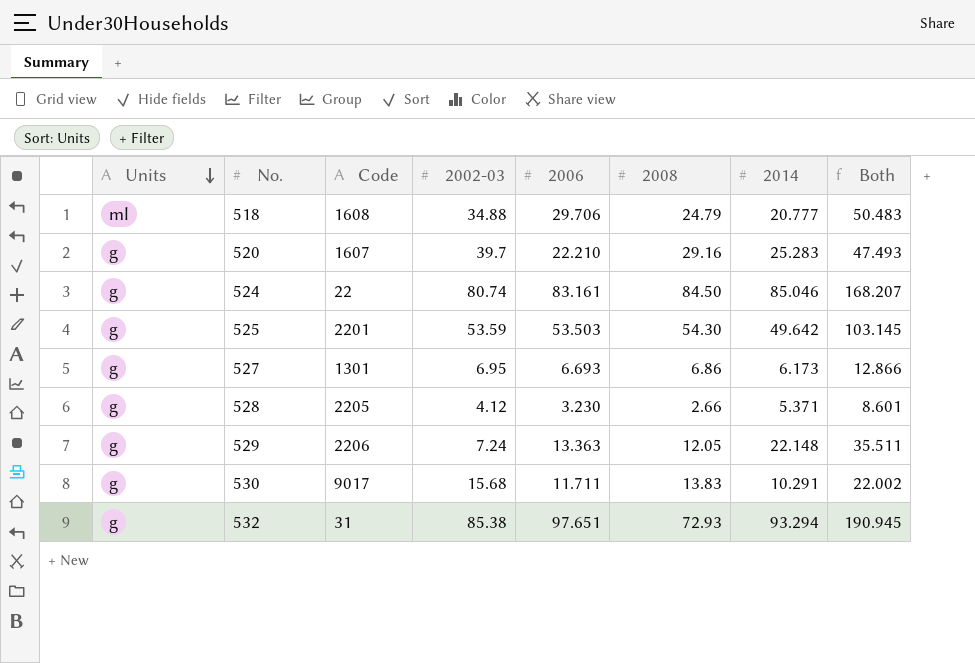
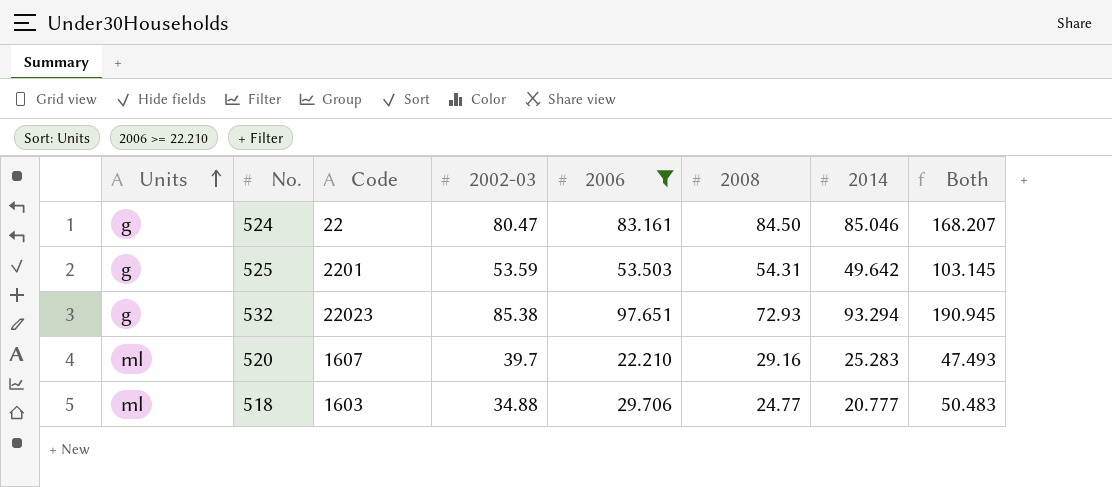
filter: none -> 2006 >= 22.210
row order: Units descending -> Units ascending
524 | 2002-03: 80.74 -> 80.47
525 | 2008: 54.30 -> 54.31
532 | Code: 31 -> 22023
520 | Units: g -> ml
518 | Code: 1608 -> 1603
518 | 2008: 24.79 -> 24.77

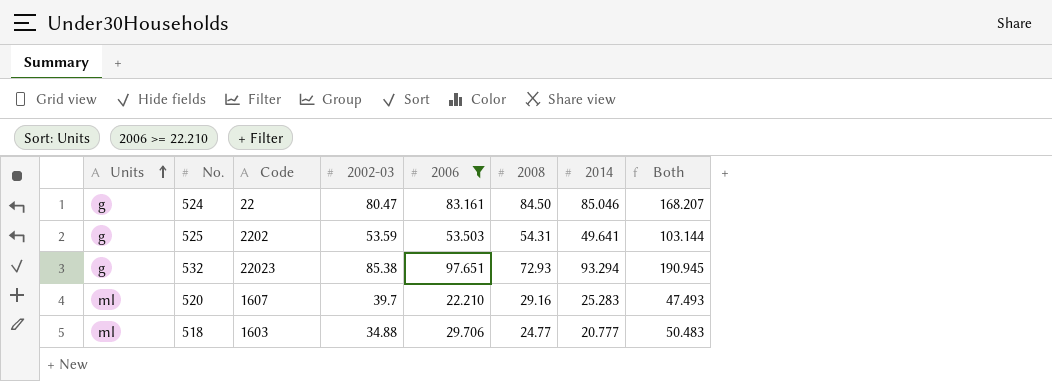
525 | Code: 2201 -> 2202
525 | 2014: 49.642 -> 49.641
525 | Both: 103.145 -> 103.144

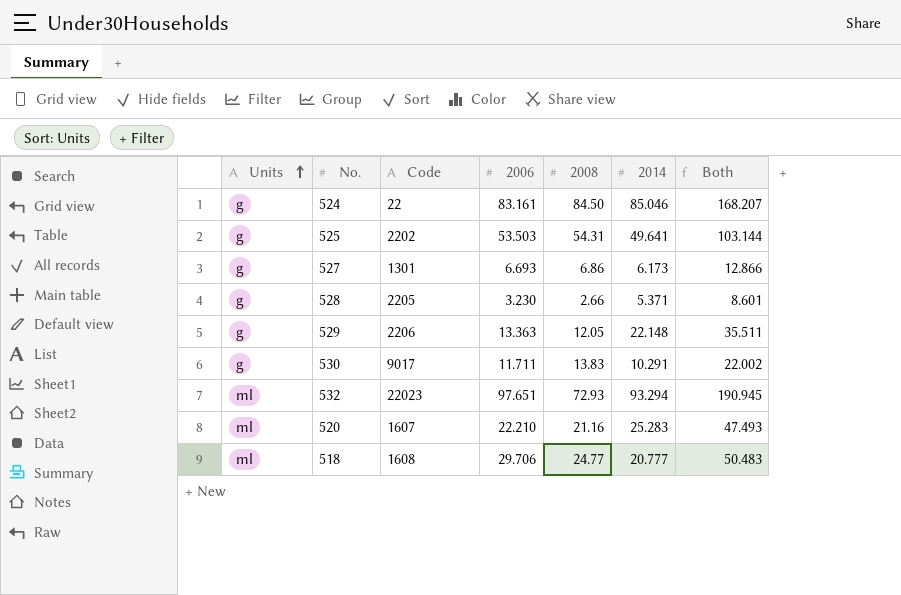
filter: 2006 >= 22.210 -> none
column 2002-03 | position: 4 -> none
532 | Units: g -> ml
520 | 2008: 29.16 -> 21.16
518 | Code: 1603 -> 1608

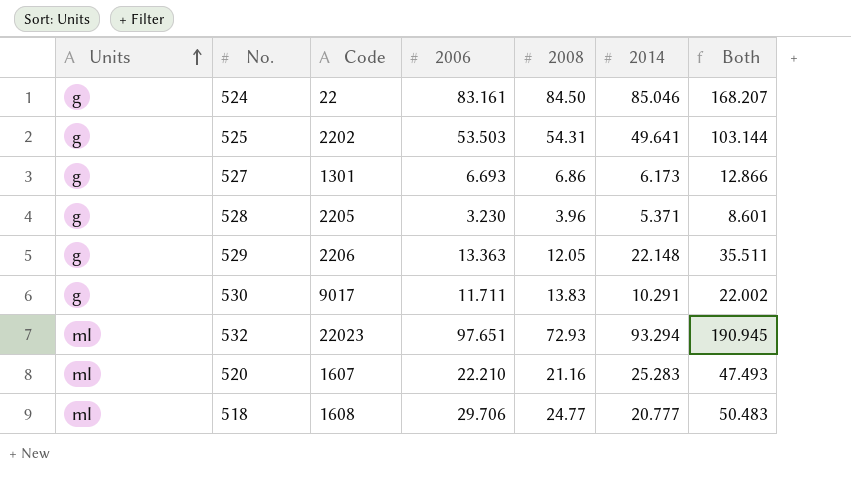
528 | 2008: 2.66 -> 3.96

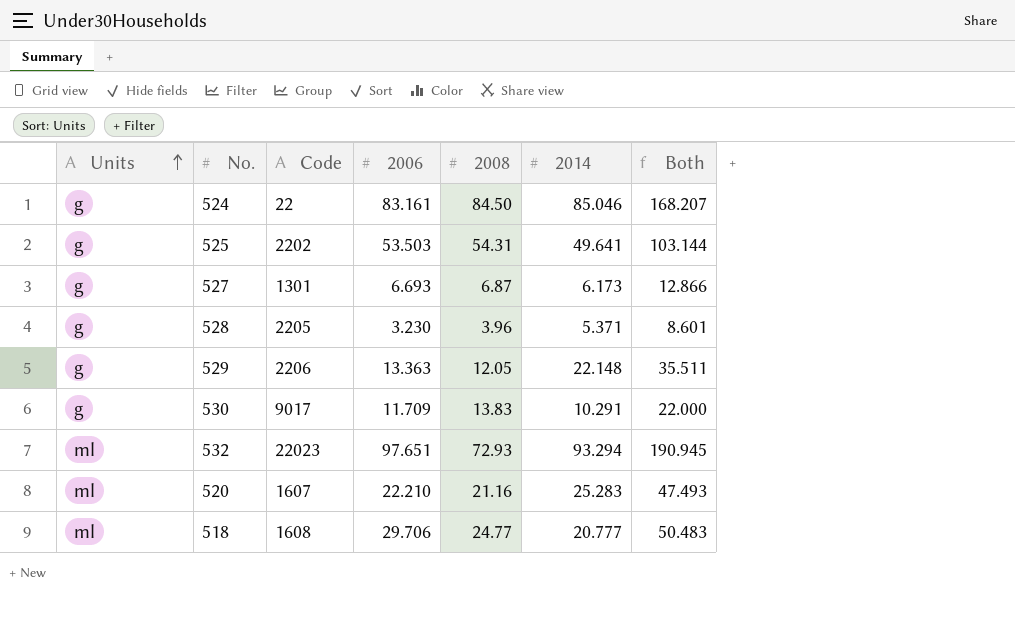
527 | 2008: 6.86 -> 6.87
530 | 2006: 11.711 -> 11.709
530 | Both: 22.002 -> 22.000

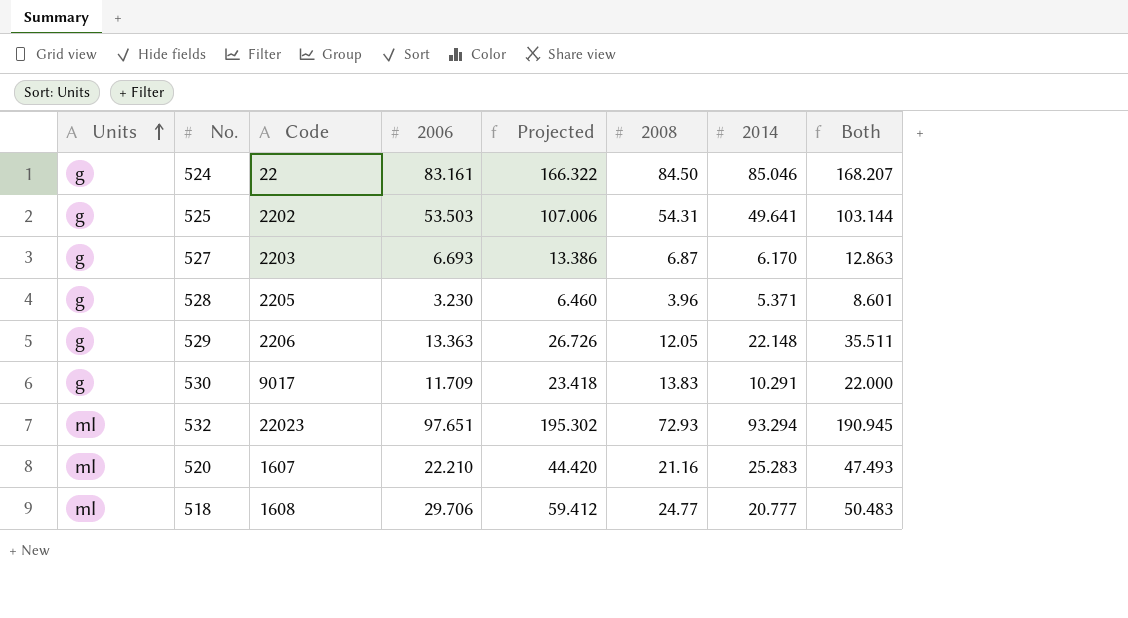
column Projected | formula: none -> [2006] * 2
527 | Code: 1301 -> 2203
527 | 2014: 6.173 -> 6.170
527 | Both: 12.866 -> 12.863

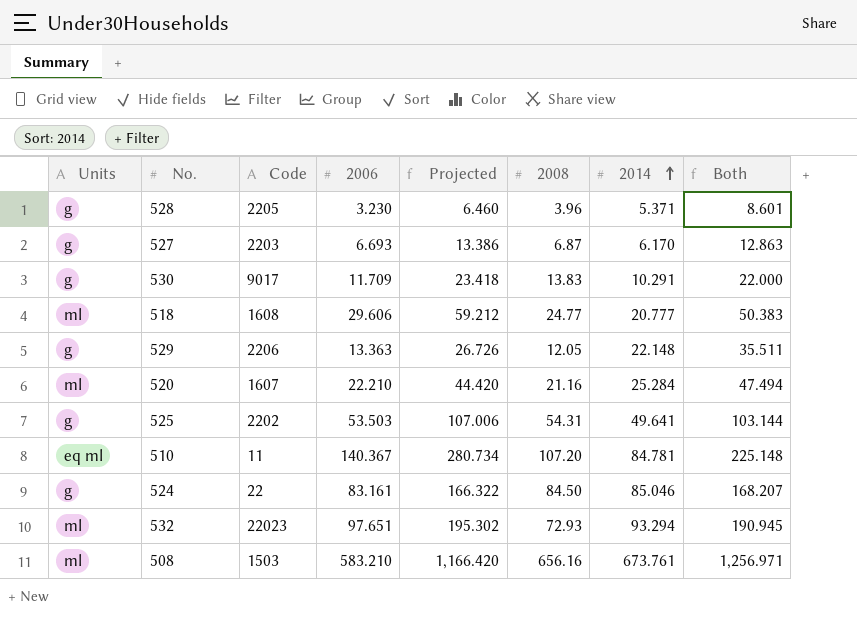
row order: Units ascending -> 2014 ascending
518 | 2006: 29.706 -> 29.606
518 | Projected: 59.412 -> 59.212
518 | Both: 50.483 -> 50.383
520 | 2014: 25.283 -> 25.284
520 | Both: 47.493 -> 47.494
row 510: none -> eq ml | 11 | 140.367 | 280.734 | 107.20 | 84.781 | 225.148
row 508: none -> ml | 1503 | 583.210 | 1,166.420 | 656.16 | 673.761 | 1,256.971

